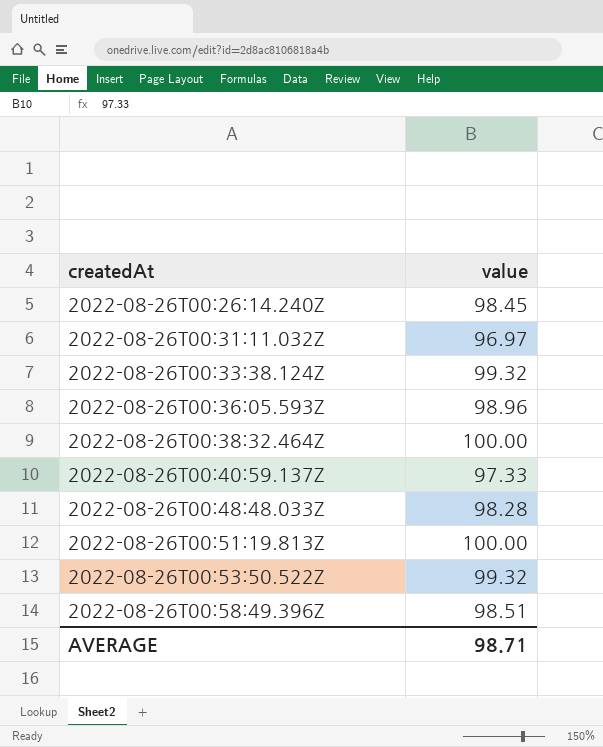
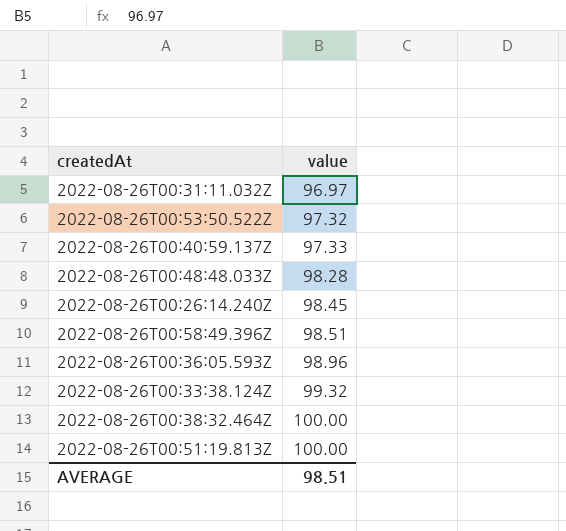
row order: createdAt ascending -> value ascending
2022-08-26T00:53:50.522Z | value: 99.32 -> 97.32
AVERAGE | value: 98.71 -> 98.51

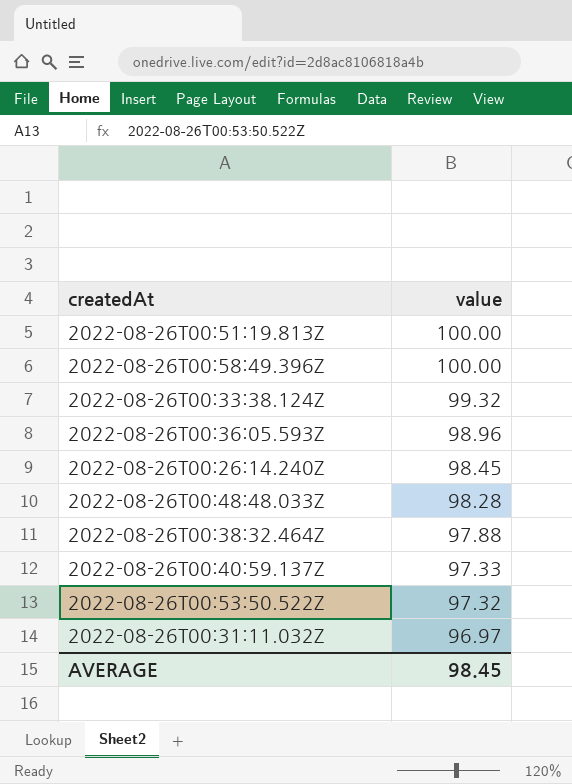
row order: value ascending -> value descending
2022-08-26T00:58:49.396Z | value: 98.51 -> 100.00
2022-08-26T00:38:32.464Z | value: 100.00 -> 97.88
AVERAGE | value: 98.51 -> 98.45

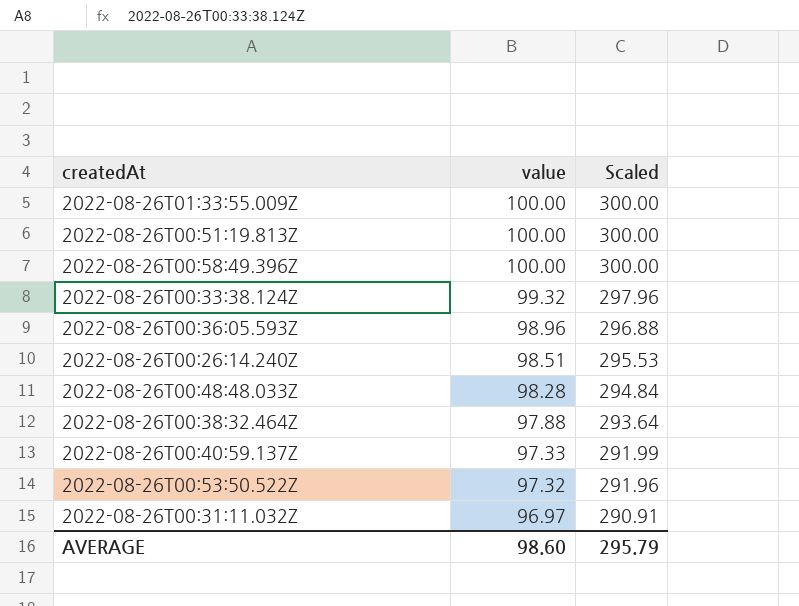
column Scaled | formula: none -> [value] * 3
row 2022-08-26T01:33:55.009Z: none -> 100.00 | 300.00
2022-08-26T00:26:14.240Z | value: 98.45 -> 98.51
AVERAGE | value: 98.45 -> 98.60

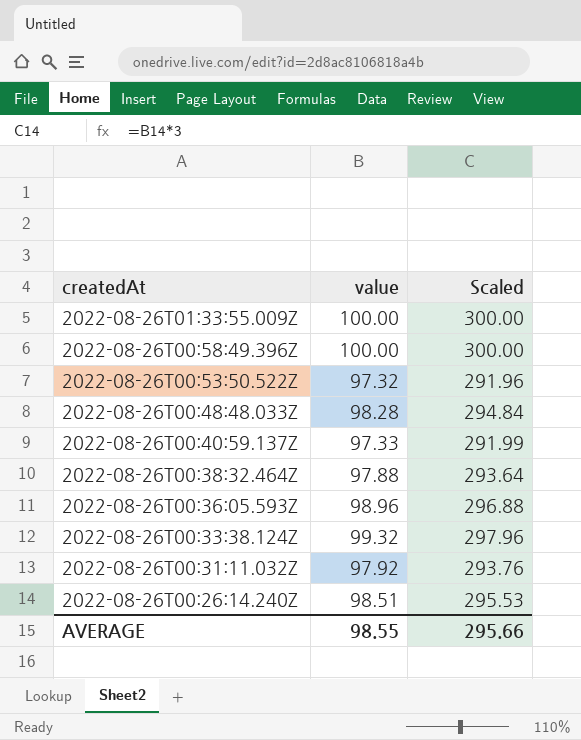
row order: value descending -> createdAt descending
row 2022-08-26T00:51:19.813Z: 100.00 | 300.00 -> none
2022-08-26T00:31:11.032Z | value: 96.97 -> 97.92
2022-08-26T00:31:11.032Z | Scaled: 290.91 -> 293.76
AVERAGE | value: 98.60 -> 98.55
AVERAGE | Scaled: 295.79 -> 295.66

